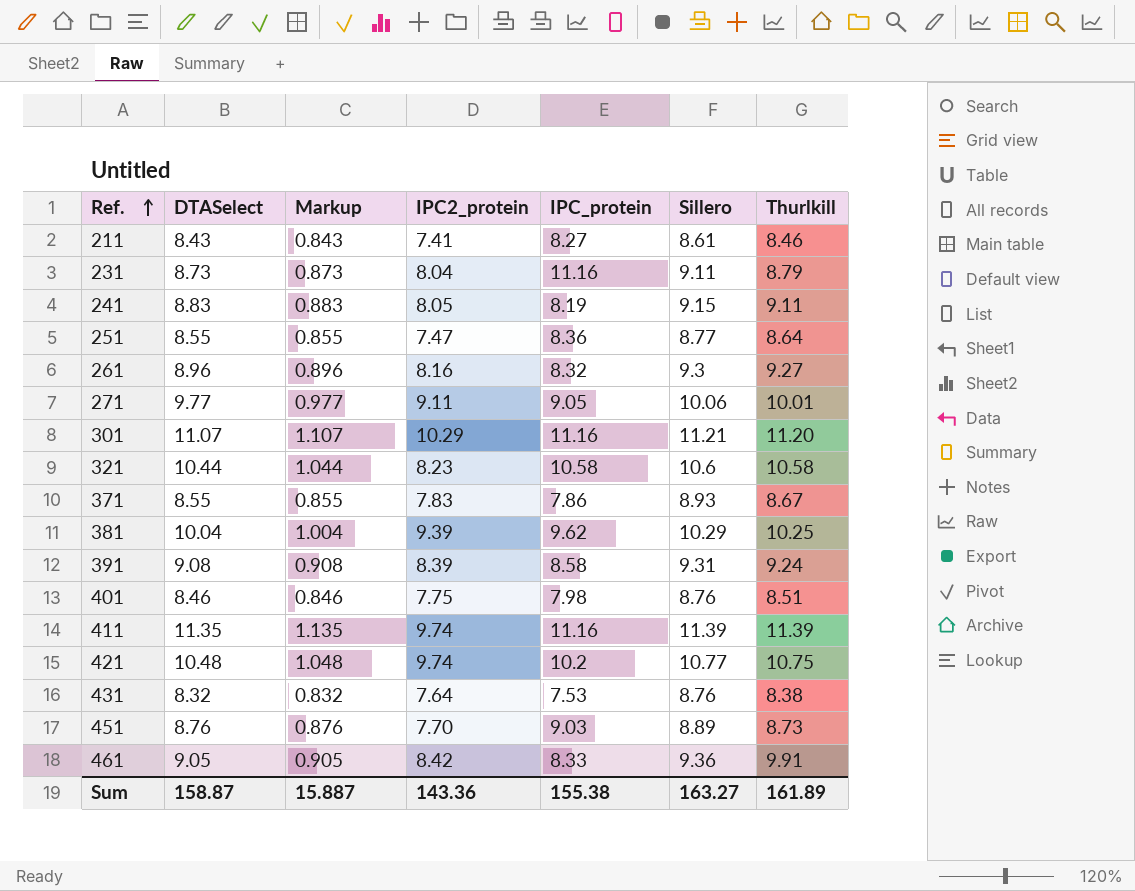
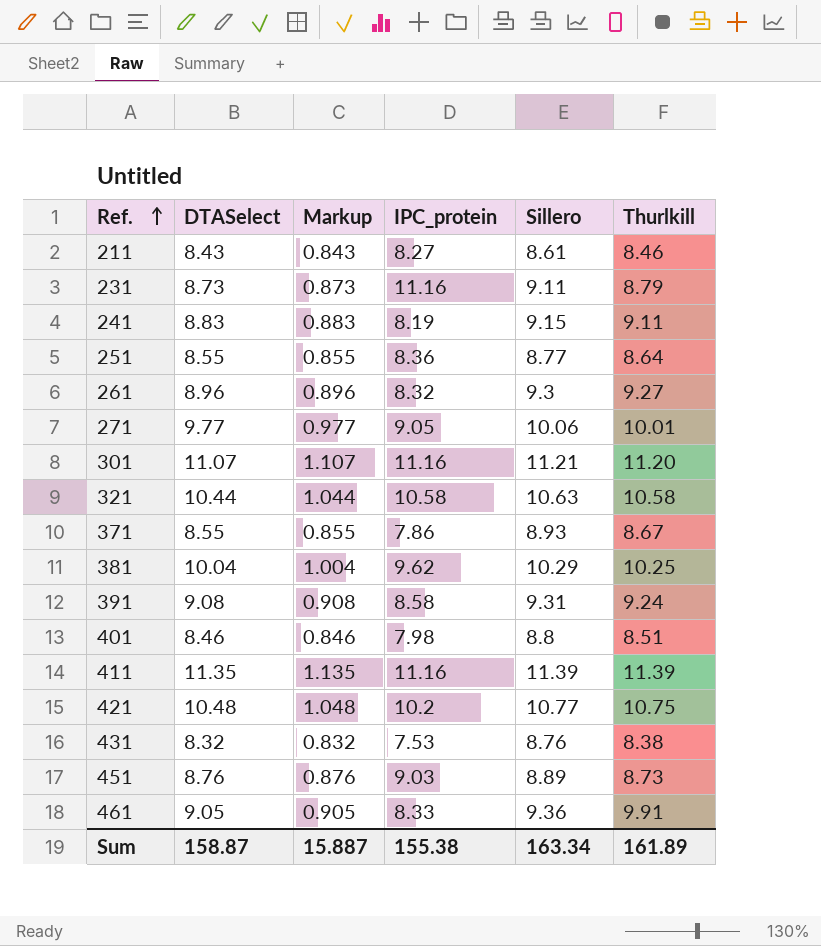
column IPC2_protein | position: 4 -> none
321 | Sillero: 10.6 -> 10.63
401 | Sillero: 8.76 -> 8.8
Sum | Sillero: 163.27 -> 163.34

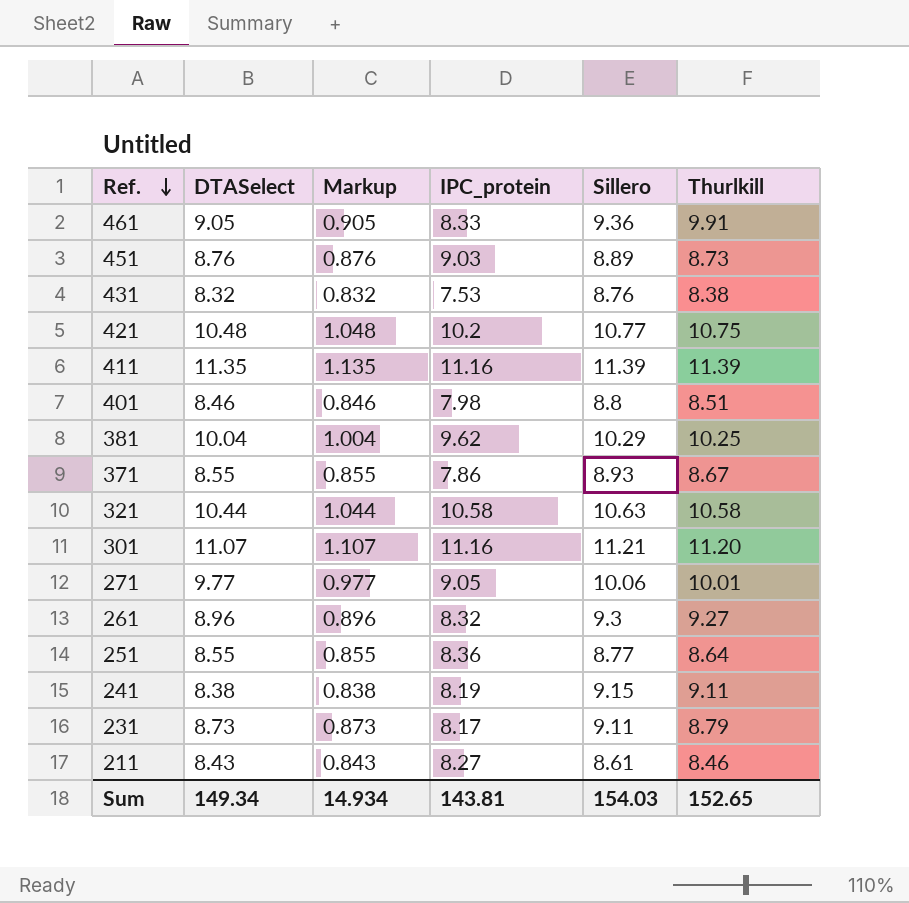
row order: Ref. ascending -> Ref. descending
row 391: 9.08 | 0.908 | 8.58 | 9.31 | 9.24 -> none
241 | DTASelect: 8.83 -> 8.38
241 | Markup: 0.883 -> 0.838
231 | IPC_protein: 11.16 -> 8.17
Sum | DTASelect: 158.87 -> 149.34
Sum | Markup: 15.887 -> 14.934
Sum | IPC_protein: 155.38 -> 143.81
Sum | Sillero: 163.34 -> 154.03
Sum | Thurlkill: 161.89 -> 152.65

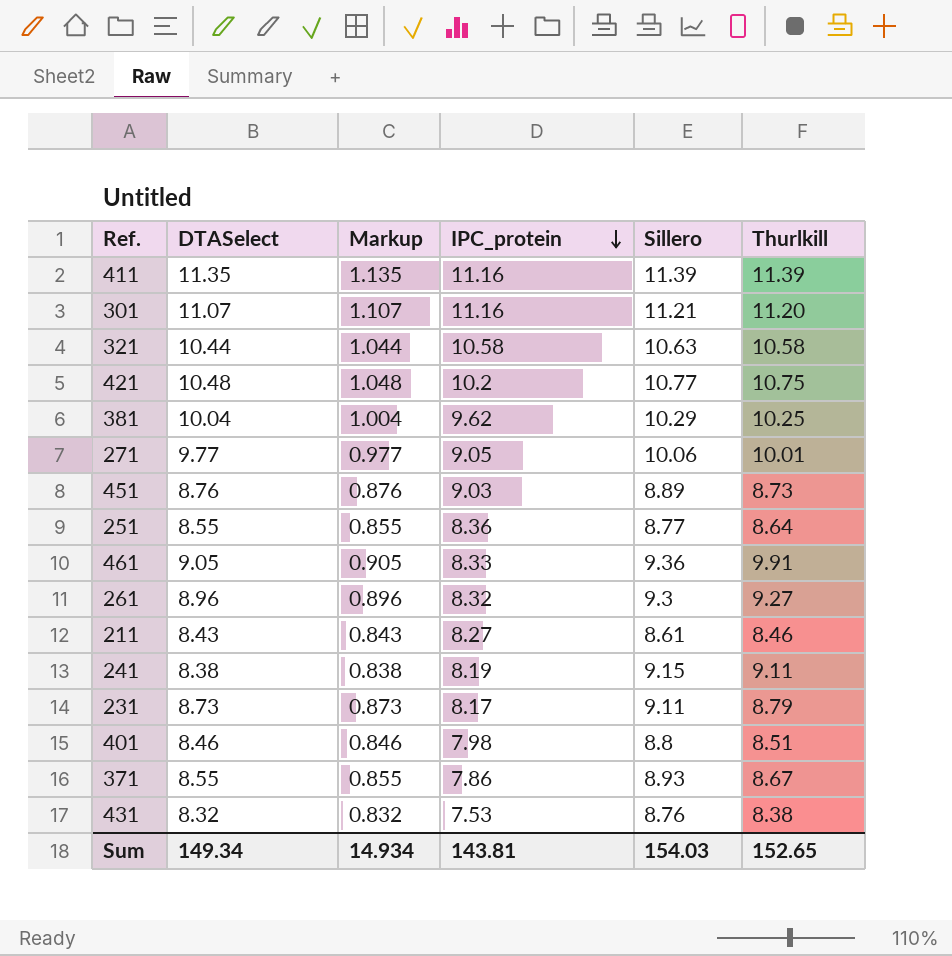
row order: Ref. descending -> IPC_protein descending

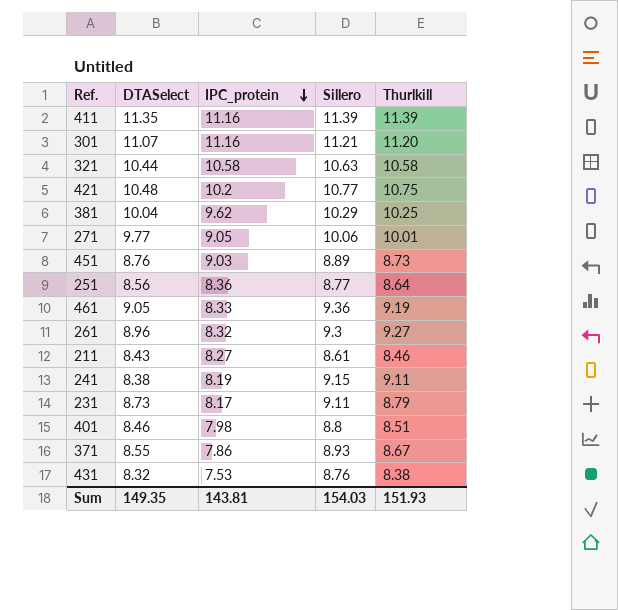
column Markup | formula: [DTASelect] * 0.1 -> none
251 | DTASelect: 8.55 -> 8.56
461 | Thurlkill: 9.91 -> 9.19
Sum | DTASelect: 149.34 -> 149.35
Sum | Thurlkill: 152.65 -> 151.93

